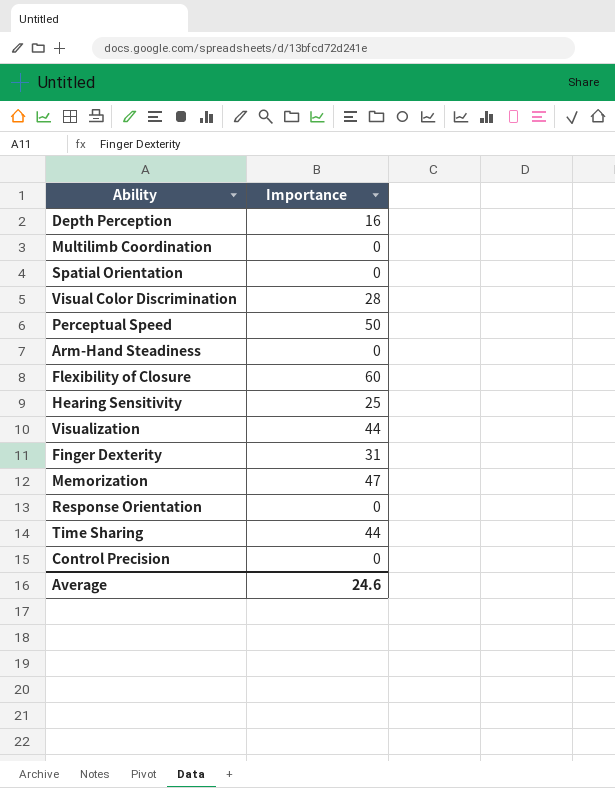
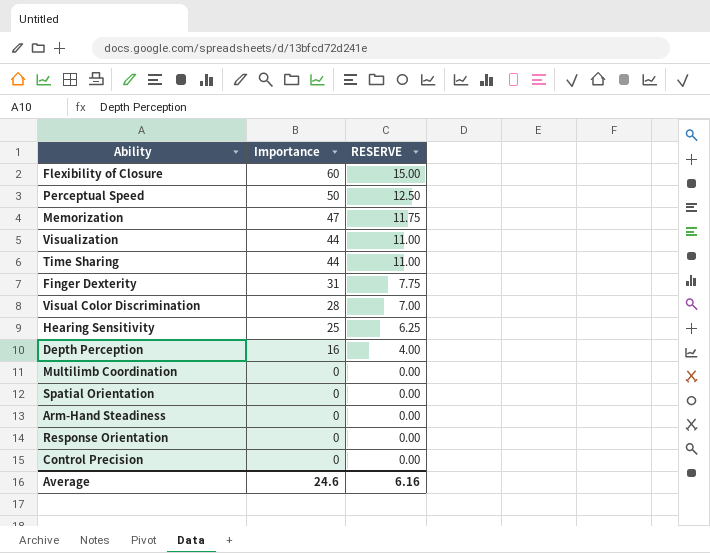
row order: none -> Importance descending
column RESERVE | formula: none -> [Importance] * 0.25

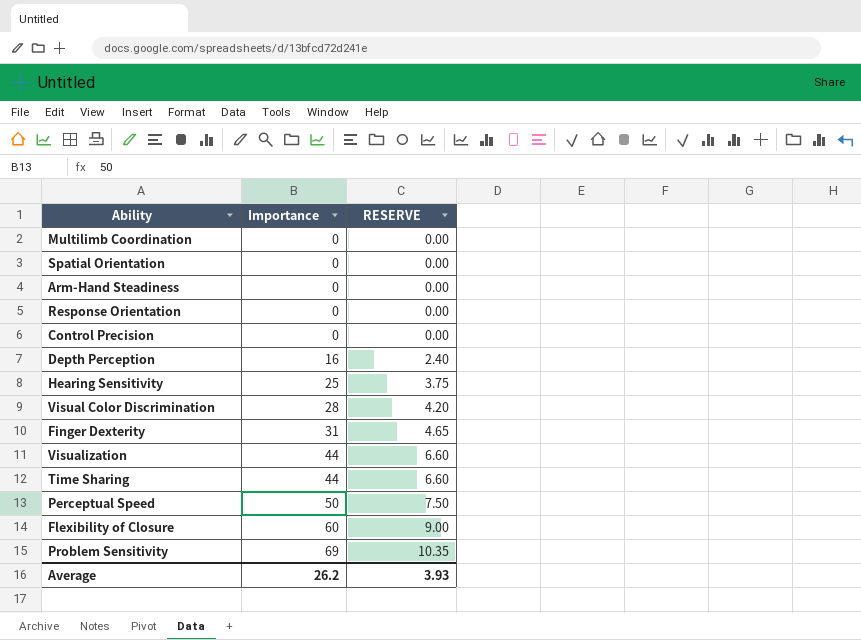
row order: Importance descending -> Importance ascending
column RESERVE | formula: [Importance] * 0.25 -> [Importance] * 0.15
row Memorization: 47 | 11.75 -> none
row Problem Sensitivity: none -> 69 | 10.35
Average | Importance: 24.6 -> 26.2
Average | RESERVE: 6.16 -> 3.93

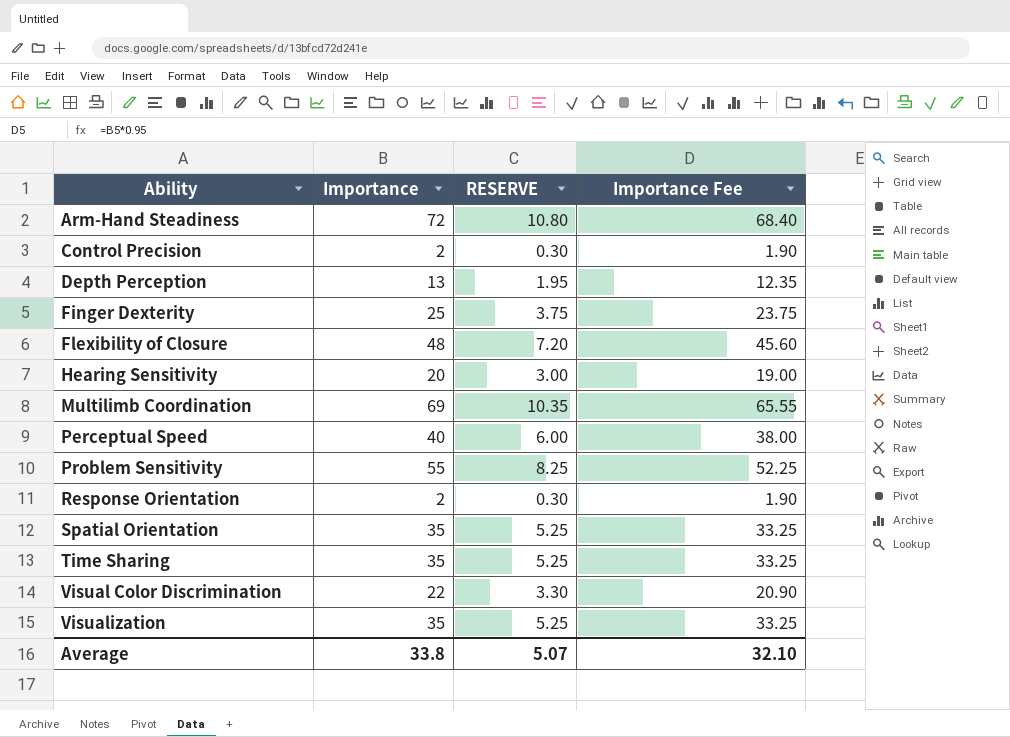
row order: Importance ascending -> Ability ascending
column Importance Fee | formula: none -> [Importance] * 0.95
Arm-Hand Steadiness | Importance: 0 -> 72
Arm-Hand Steadiness | RESERVE: 0.00 -> 10.80
Control Precision | Importance: 0 -> 2
Control Precision | RESERVE: 0.00 -> 0.30
Depth Perception | Importance: 16 -> 13
Depth Perception | RESERVE: 2.40 -> 1.95
Finger Dexterity | Importance: 31 -> 25
Finger Dexterity | RESERVE: 4.65 -> 3.75
Flexibility of Closure | Importance: 60 -> 48
Flexibility of Closure | RESERVE: 9.00 -> 7.20
Hearing Sensitivity | Importance: 25 -> 20
Hearing Sensitivity | RESERVE: 3.75 -> 3.00
Multilimb Coordination | Importance: 0 -> 69
Multilimb Coordination | RESERVE: 0.00 -> 10.35
Perceptual Speed | Importance: 50 -> 40
Perceptual Speed | RESERVE: 7.50 -> 6.00
Problem Sensitivity | Importance: 69 -> 55
Problem Sensitivity | RESERVE: 10.35 -> 8.25
Response Orientation | Importance: 0 -> 2
Response Orientation | RESERVE: 0.00 -> 0.30
Spatial Orientation | Importance: 0 -> 35
Spatial Orientation | RESERVE: 0.00 -> 5.25
Time Sharing | Importance: 44 -> 35
Time Sharing | RESERVE: 6.60 -> 5.25
Visual Color Discrimination | Importance: 28 -> 22
Visual Color Discrimination | RESERVE: 4.20 -> 3.30
Visualization | Importance: 44 -> 35
Visualization | RESERVE: 6.60 -> 5.25
Average | Importance: 26.2 -> 33.8
Average | RESERVE: 3.93 -> 5.07

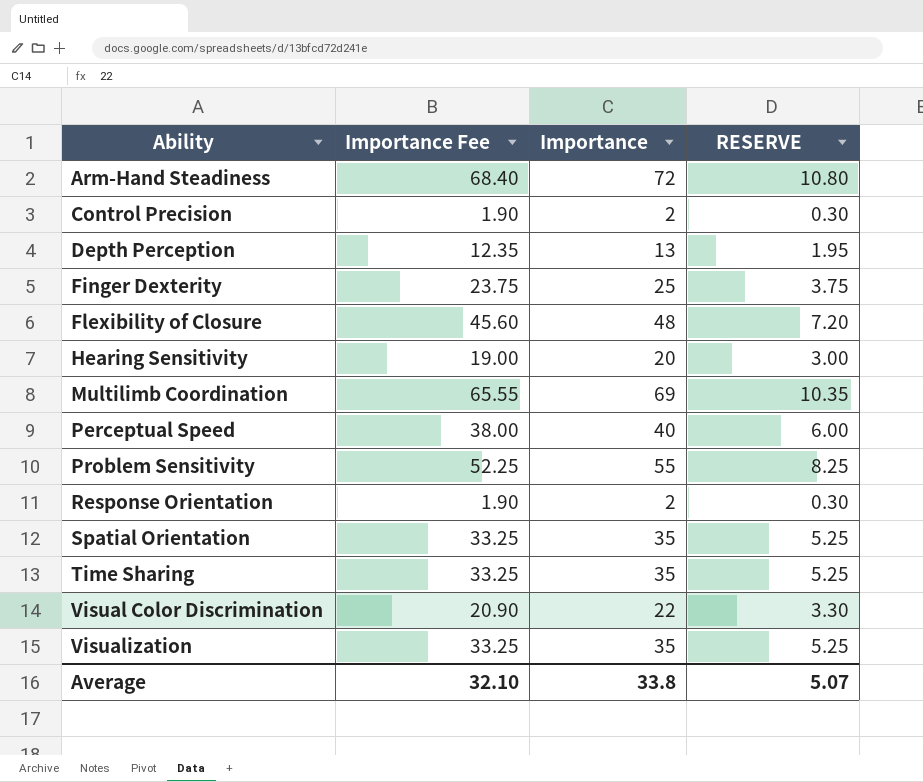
column Importance Fee | position: 4 -> 2

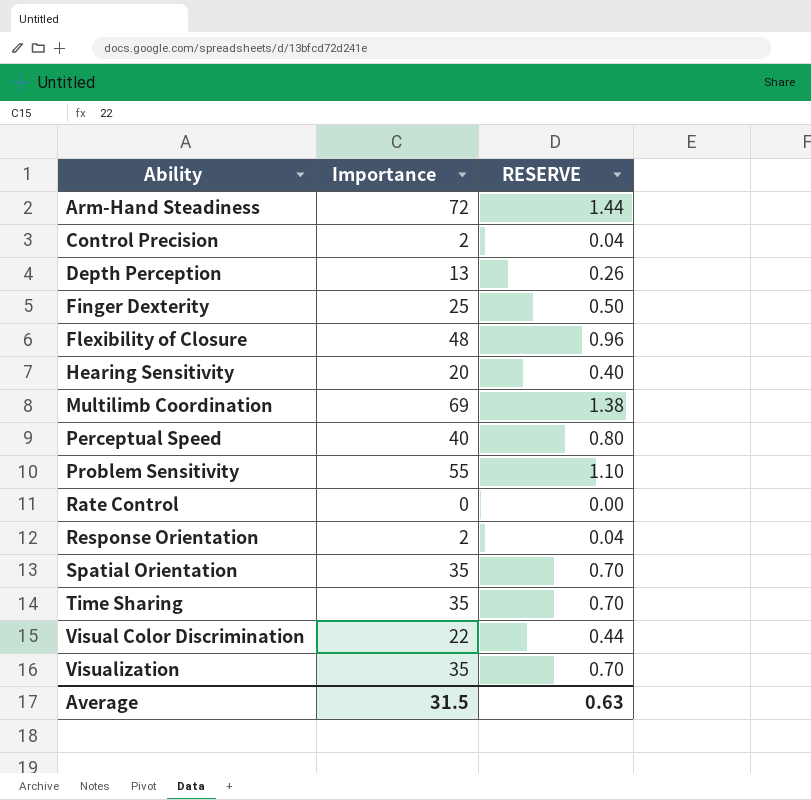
column Importance Fee | formula: [Importance] * 0.95 -> none
column RESERVE | formula: [Importance] * 0.15 -> [Importance] * 0.02
row Rate Control: none -> 0 | 0.00
Average | Importance: 33.8 -> 31.5
Average | RESERVE: 5.07 -> 0.63

